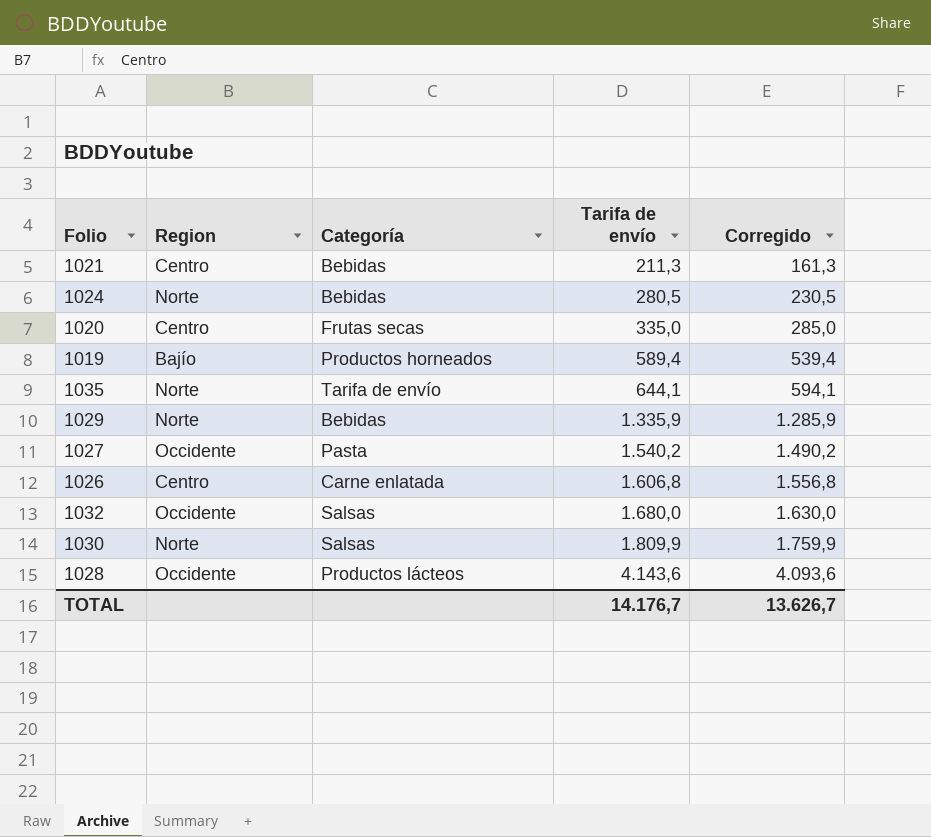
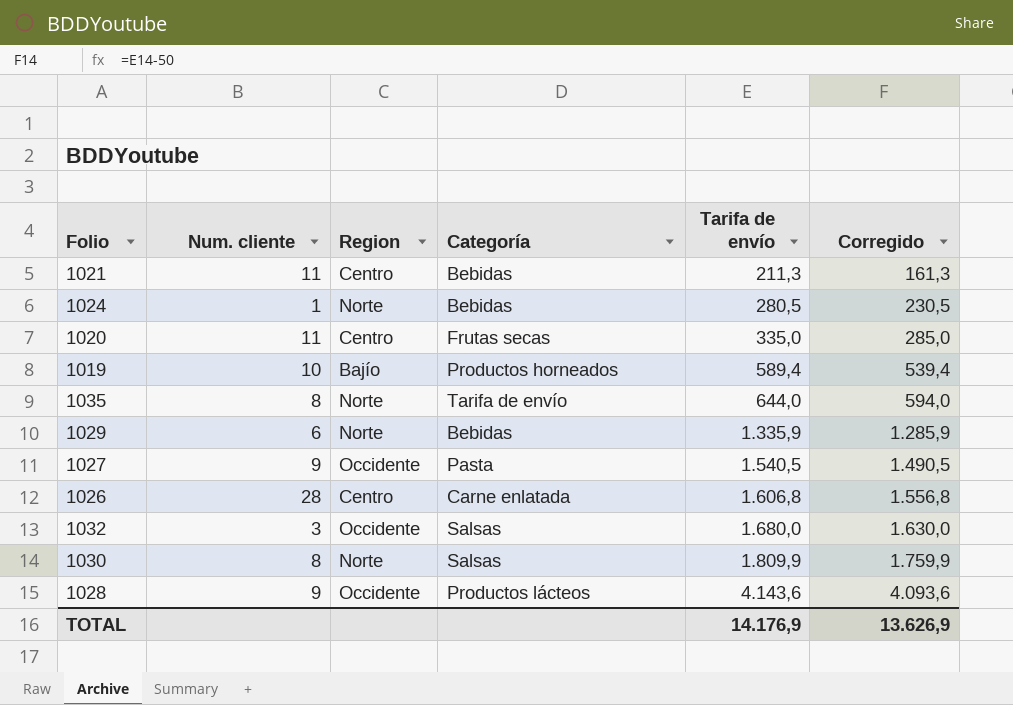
column Num. cliente | position: none -> 2
1035 | Tarifa de envío: 644,1 -> 644,0
1035 | Corregido: 594,1 -> 594,0
1027 | Tarifa de envío: 1.540,2 -> 1.540,5
1027 | Corregido: 1.490,2 -> 1.490,5
TOTAL | Tarifa de envío: 14.176,7 -> 14.176,9
TOTAL | Corregido: 13.626,7 -> 13.626,9

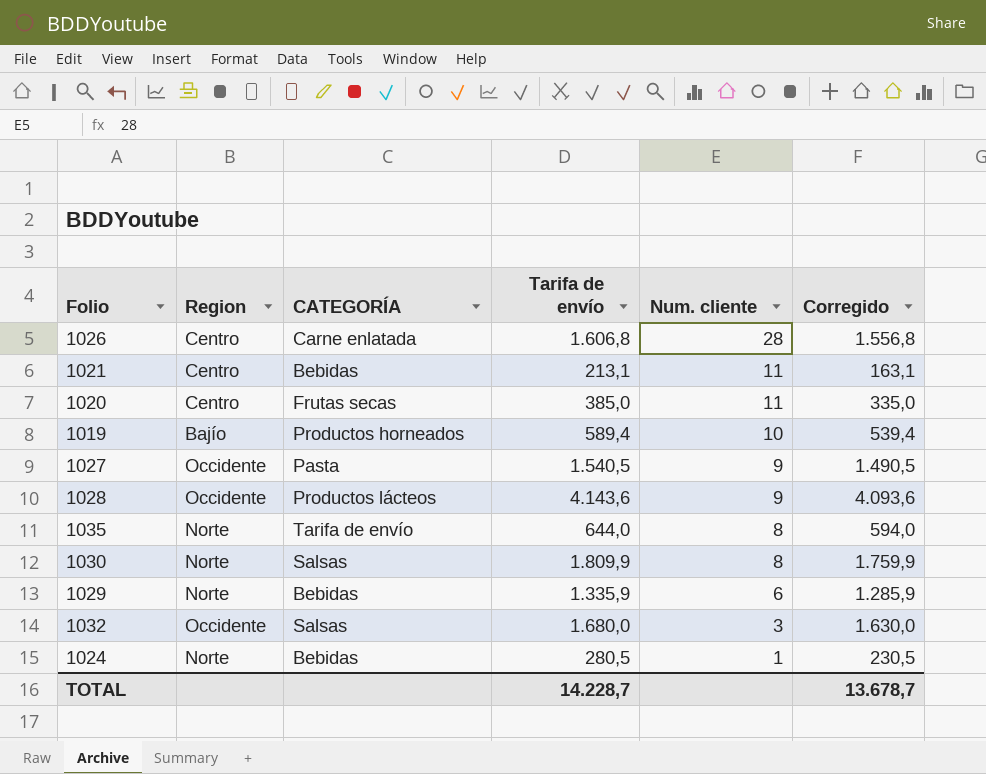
row order: Tarifa de envío ascending -> Num. cliente descending
column name: Categoría -> CATEGORÍA
column Num. cliente | position: 2 -> 5
1021 | Tarifa de envío: 211,3 -> 213,1
1021 | Corregido: 161,3 -> 163,1
1020 | Tarifa de envío: 335,0 -> 385,0
1020 | Corregido: 285,0 -> 335,0
TOTAL | Tarifa de envío: 14.176,9 -> 14.228,7
TOTAL | Corregido: 13.626,9 -> 13.678,7

